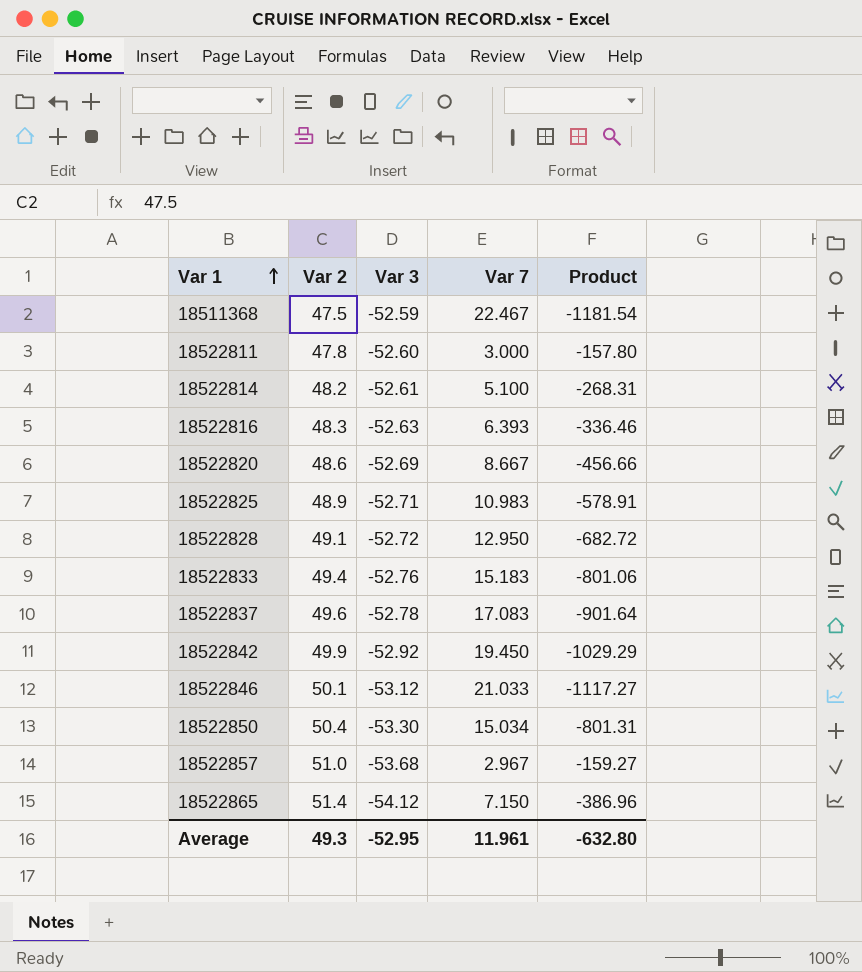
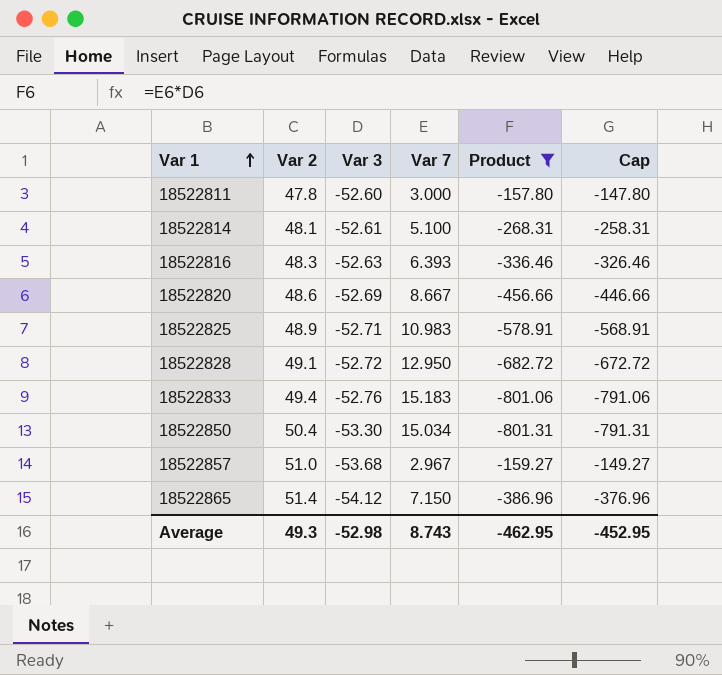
filter: none -> Product >= -801.31
column Cap | formula: none -> [Product] + 10
18522814 | Var 2: 48.2 -> 48.1
Average | Var 3: -52.95 -> -52.98
Average | Var 7: 11.961 -> 8.743
Average | Product: -632.80 -> -462.95

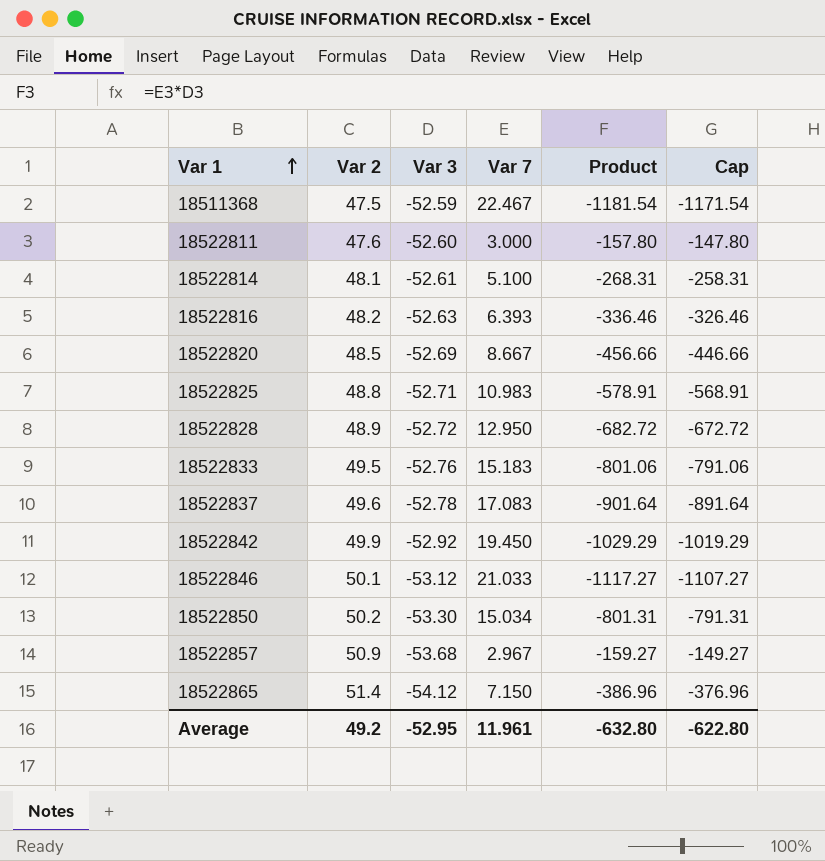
filter: Product >= -801.31 -> none
18522811 | Var 2: 47.8 -> 47.6
18522816 | Var 2: 48.3 -> 48.2
18522820 | Var 2: 48.6 -> 48.5
18522825 | Var 2: 48.9 -> 48.8
18522828 | Var 2: 49.1 -> 48.9
18522833 | Var 2: 49.4 -> 49.5
18522850 | Var 2: 50.4 -> 50.2
18522857 | Var 2: 51.0 -> 50.9
Average | Var 2: 49.3 -> 49.2
Average | Var 3: -52.98 -> -52.95
Average | Var 7: 8.743 -> 11.961
Average | Product: -462.95 -> -632.80
Average | Cap: -452.95 -> -622.80

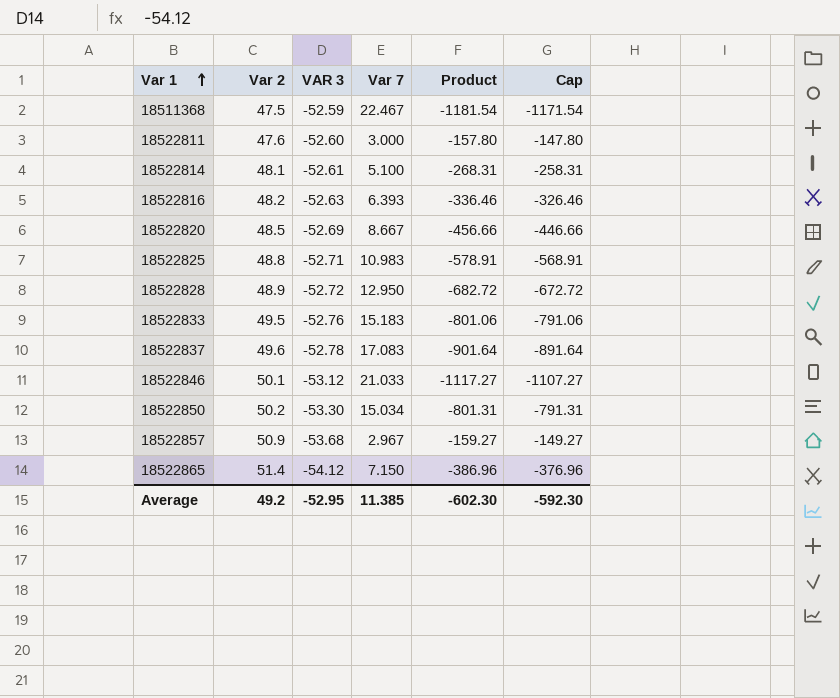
column name: Var 3 -> VAR 3
row 18522842: 49.9 | -52.92 | 19.450 | -1029.29 | -1019.29 -> none
Average | Var 7: 11.961 -> 11.385
Average | Product: -632.80 -> -602.30
Average | Cap: -622.80 -> -592.30

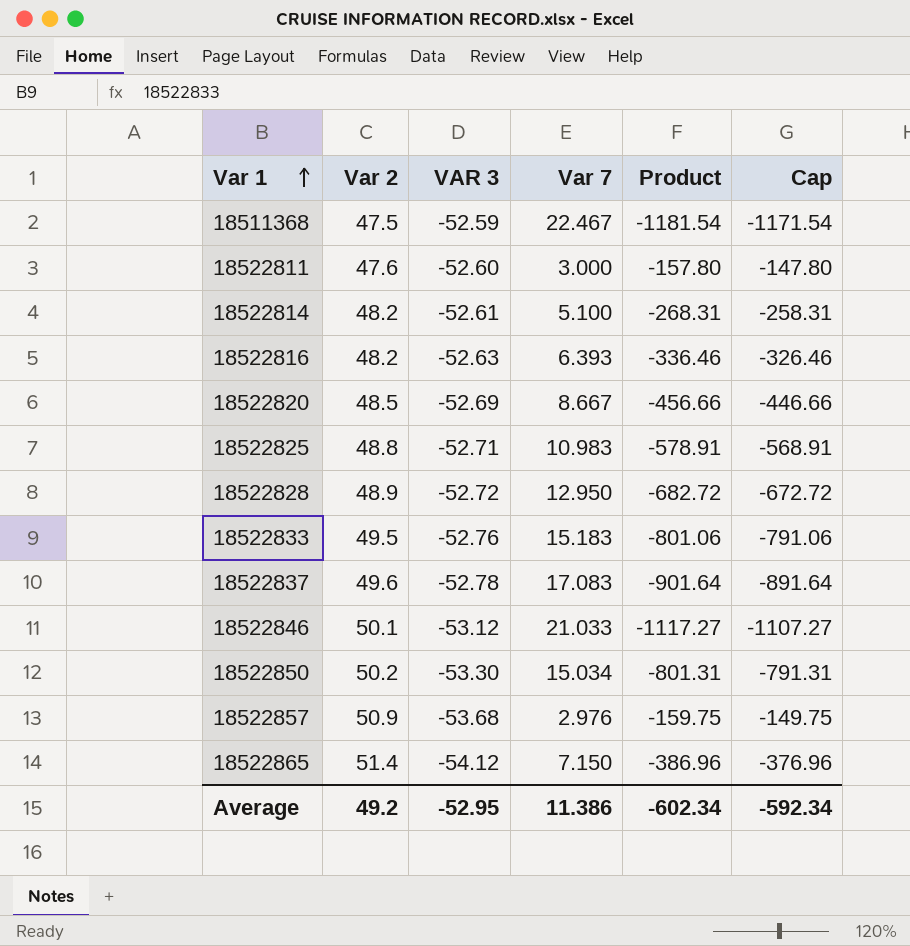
18522814 | Var 2: 48.1 -> 48.2
18522857 | Var 7: 2.967 -> 2.976
18522857 | Product: -159.27 -> -159.75
18522857 | Cap: -149.27 -> -149.75
Average | Var 7: 11.385 -> 11.386
Average | Product: -602.30 -> -602.34
Average | Cap: -592.30 -> -592.34

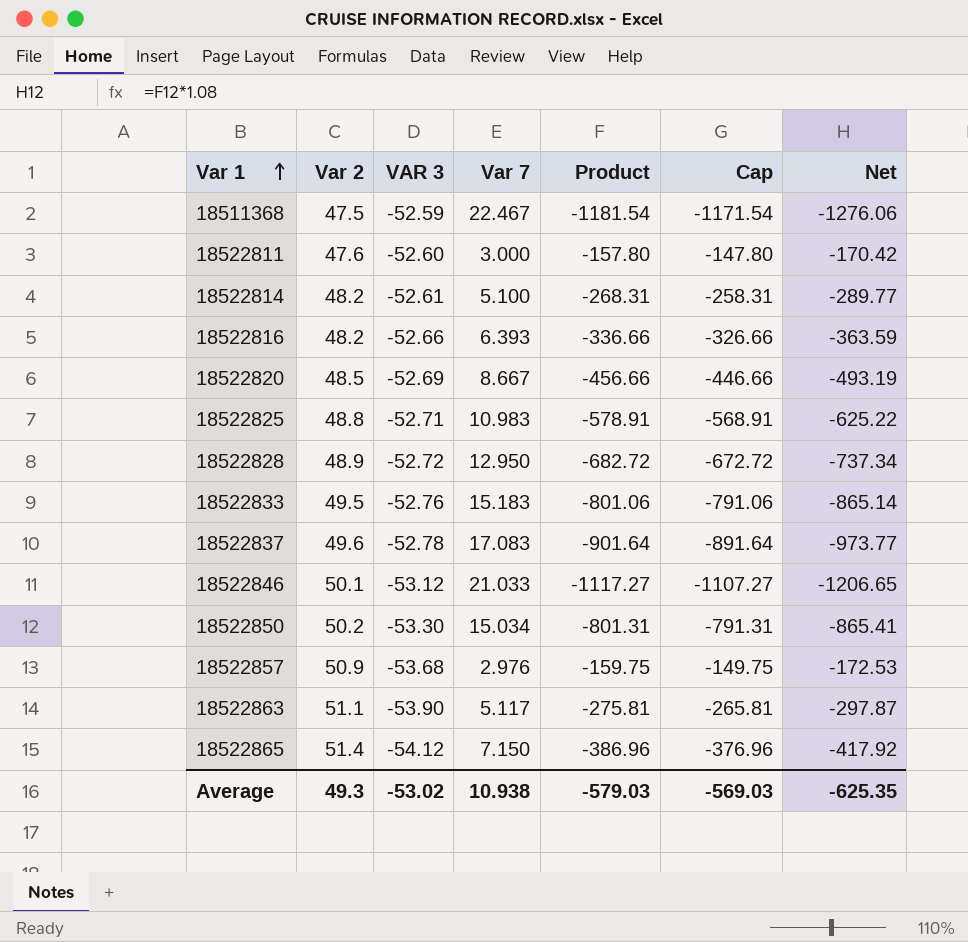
column Net | formula: none -> [Product] * 1.08
18522816 | VAR 3: -52.63 -> -52.66
18522816 | Product: -336.46 -> -336.66
18522816 | Cap: -326.46 -> -326.66
row 18522863: none -> 51.1 | -53.90 | 5.117 | -275.81 | -265.81 | -297.87
Average | Var 2: 49.2 -> 49.3
Average | VAR 3: -52.95 -> -53.02
Average | Var 7: 11.386 -> 10.938
Average | Product: -602.34 -> -579.03
Average | Cap: -592.34 -> -569.03

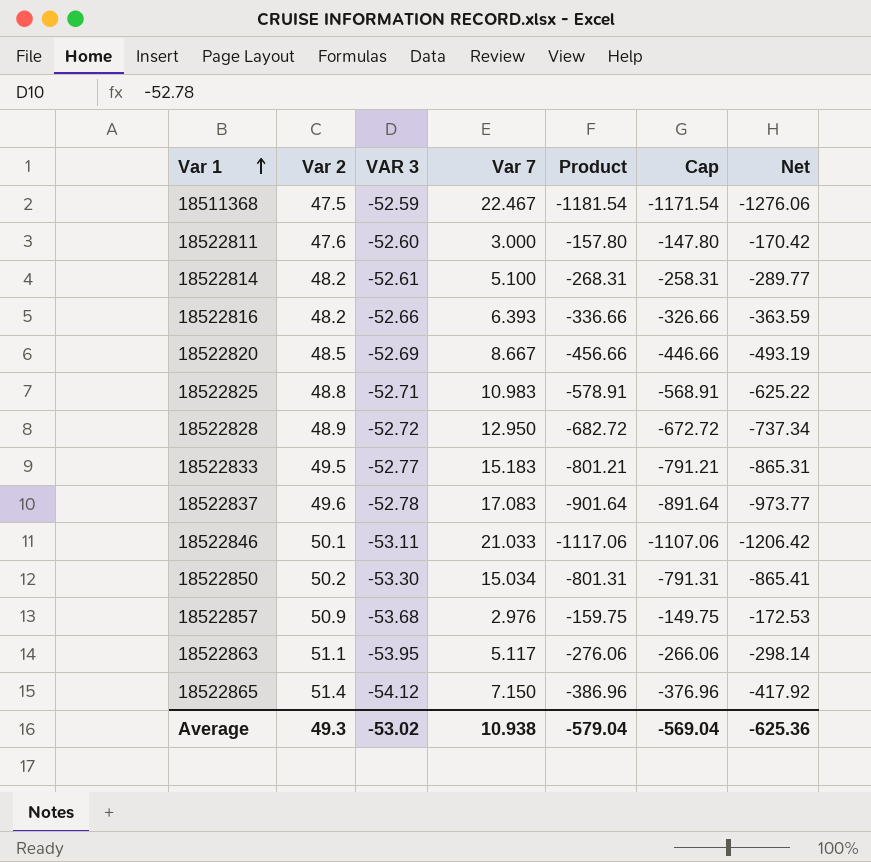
18522833 | VAR 3: -52.76 -> -52.77
18522833 | Product: -801.06 -> -801.21
18522833 | Cap: -791.06 -> -791.21
18522833 | Net: -865.14 -> -865.31
18522846 | VAR 3: -53.12 -> -53.11
18522846 | Product: -1117.27 -> -1117.06
18522846 | Cap: -1107.27 -> -1107.06
18522846 | Net: -1206.65 -> -1206.42
18522863 | VAR 3: -53.90 -> -53.95
18522863 | Product: -275.81 -> -276.06
18522863 | Cap: -265.81 -> -266.06
18522863 | Net: -297.87 -> -298.14
Average | Product: -579.03 -> -579.04
Average | Cap: -569.03 -> -569.04
Average | Net: -625.35 -> -625.36

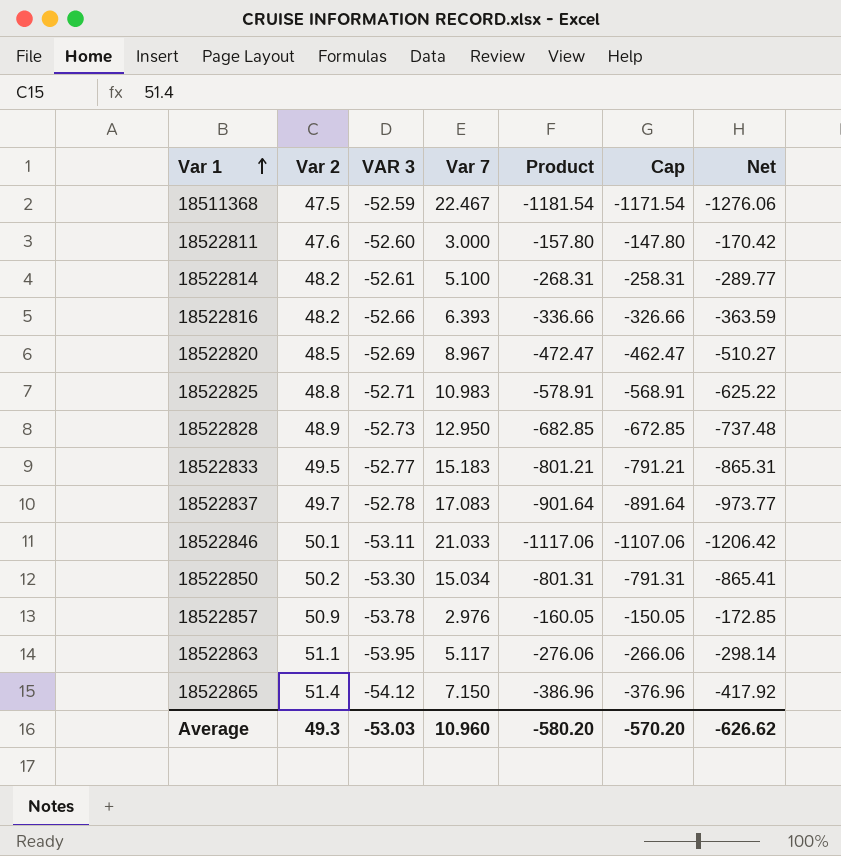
18522820 | Var 7: 8.667 -> 8.967
18522820 | Product: -456.66 -> -472.47
18522820 | Cap: -446.66 -> -462.47
18522820 | Net: -493.19 -> -510.27
18522828 | VAR 3: -52.72 -> -52.73
18522828 | Product: -682.72 -> -682.85
18522828 | Cap: -672.72 -> -672.85
18522828 | Net: -737.34 -> -737.48
18522837 | Var 2: 49.6 -> 49.7
18522857 | VAR 3: -53.68 -> -53.78
18522857 | Product: -159.75 -> -160.05
18522857 | Cap: -149.75 -> -150.05
18522857 | Net: -172.53 -> -172.85
Average | VAR 3: -53.02 -> -53.03
Average | Var 7: 10.938 -> 10.960
Average | Product: -579.04 -> -580.20
Average | Cap: -569.04 -> -570.20
Average | Net: -625.36 -> -626.62

